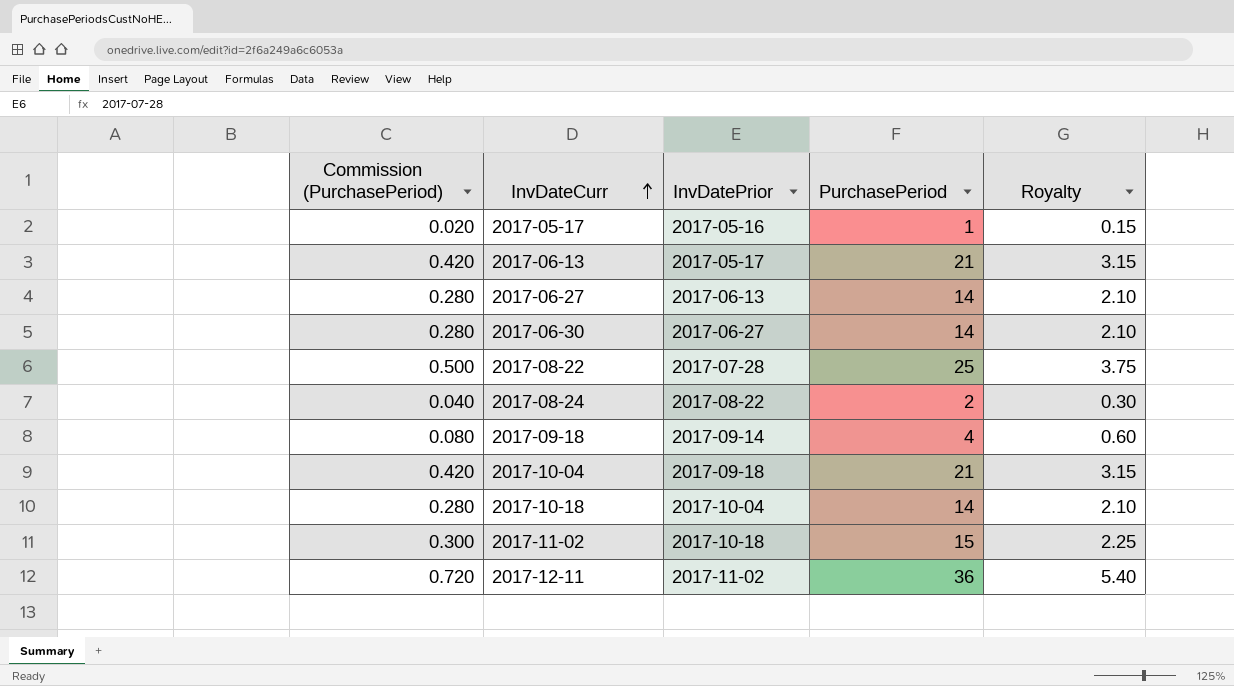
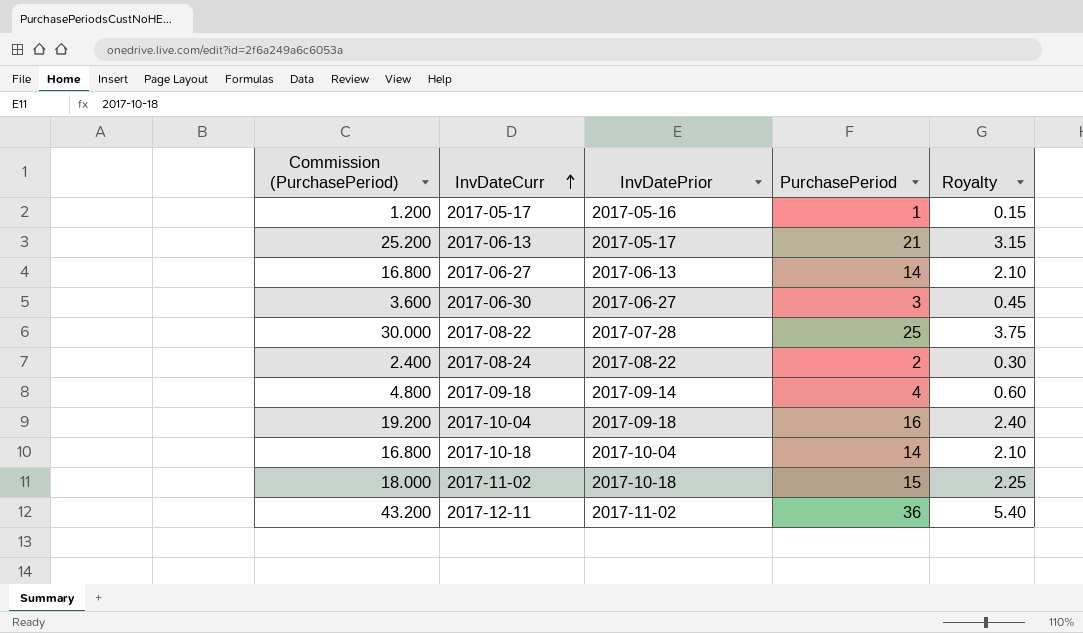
column Commission (PurchasePeriod) | formula: [PurchasePeriod] * 0.02 -> [PurchasePeriod] * 1.2
2017-06-30 | PurchasePeriod: 14 -> 3
2017-06-30 | Royalty: 2.10 -> 0.45
2017-10-04 | PurchasePeriod: 21 -> 16
2017-10-04 | Royalty: 3.15 -> 2.40

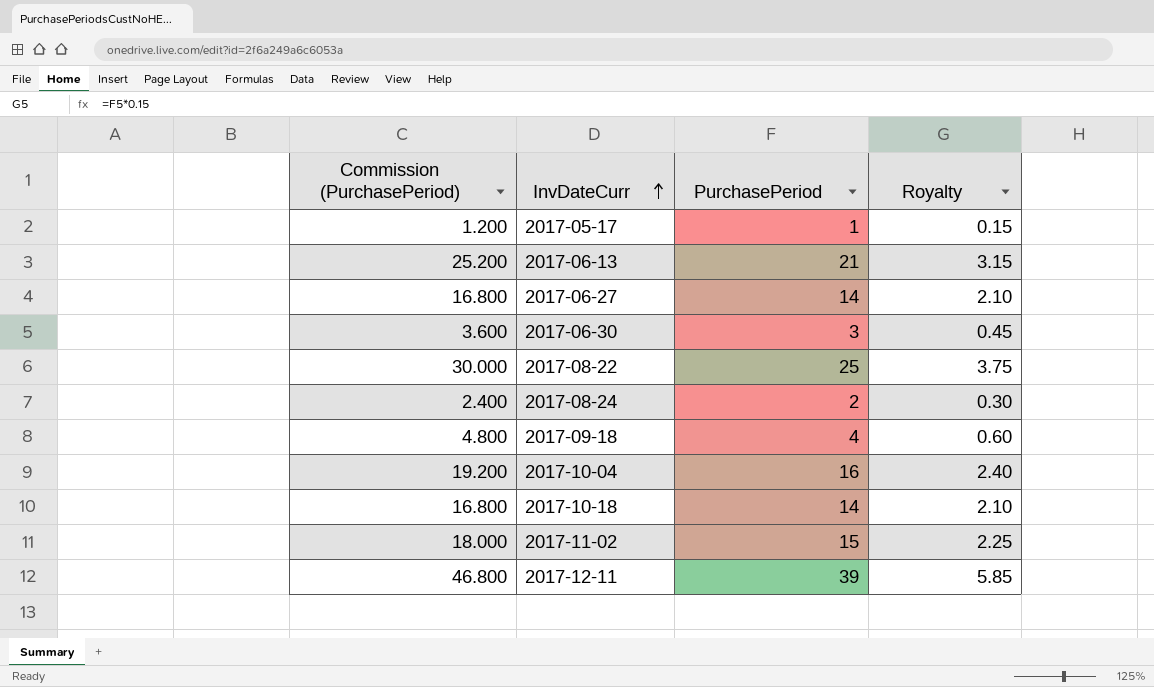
column InvDatePrior | position: 3 -> none
2017-12-11 | Commission (PurchasePeriod): 43.200 -> 46.800
2017-12-11 | PurchasePeriod: 36 -> 39
2017-12-11 | Royalty: 5.40 -> 5.85

